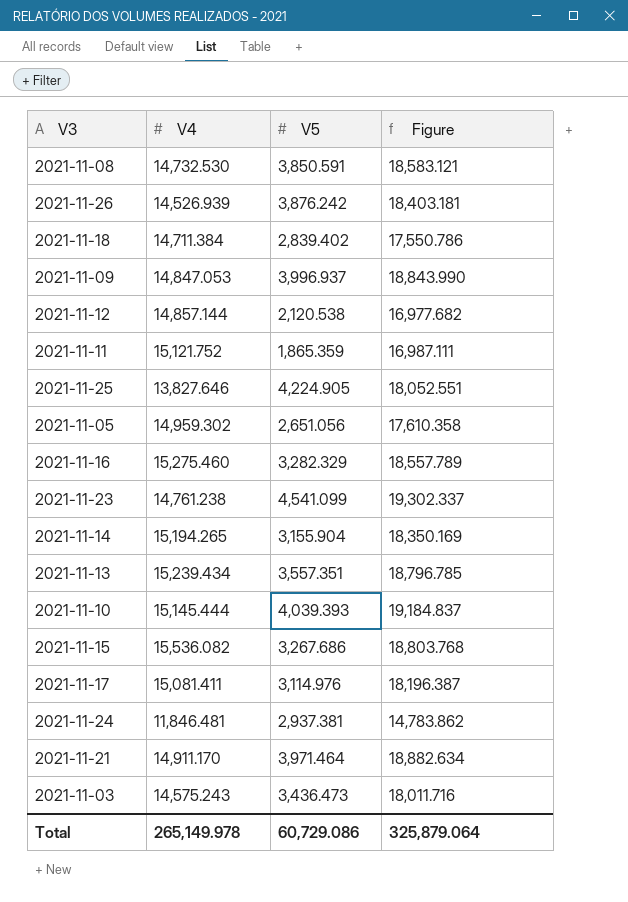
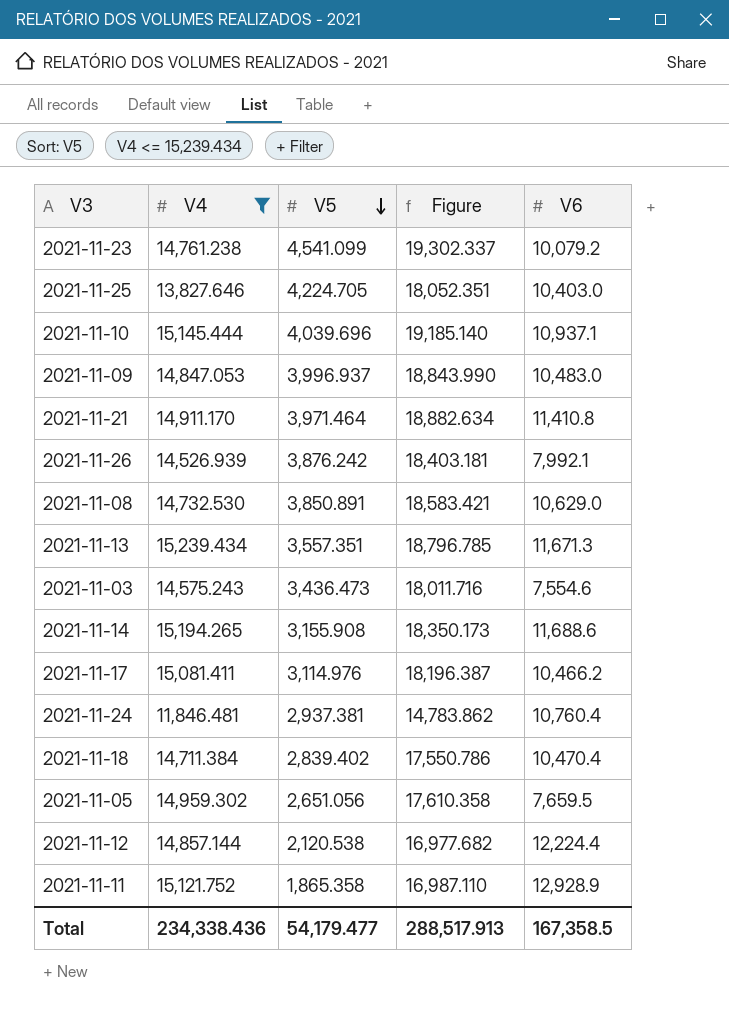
filter: none -> V4 <= 15,239.434
row order: none -> V5 descending
column V6 | position: none -> 5
2021-11-25 | V5: 4,224.905 -> 4,224.705
2021-11-25 | Figure: 18,052.551 -> 18,052.351
2021-11-10 | V5: 4,039.393 -> 4,039.696
2021-11-10 | Figure: 19,184.837 -> 19,185.140
2021-11-08 | V5: 3,850.591 -> 3,850.891
2021-11-08 | Figure: 18,583.121 -> 18,583.421
2021-11-14 | V5: 3,155.904 -> 3,155.908
2021-11-14 | Figure: 18,350.169 -> 18,350.173
2021-11-11 | V5: 1,865.359 -> 1,865.358
2021-11-11 | Figure: 16,987.111 -> 16,987.110
Total | V4: 265,149.978 -> 234,338.436
Total | V5: 60,729.086 -> 54,179.477
Total | Figure: 325,879.064 -> 288,517.913

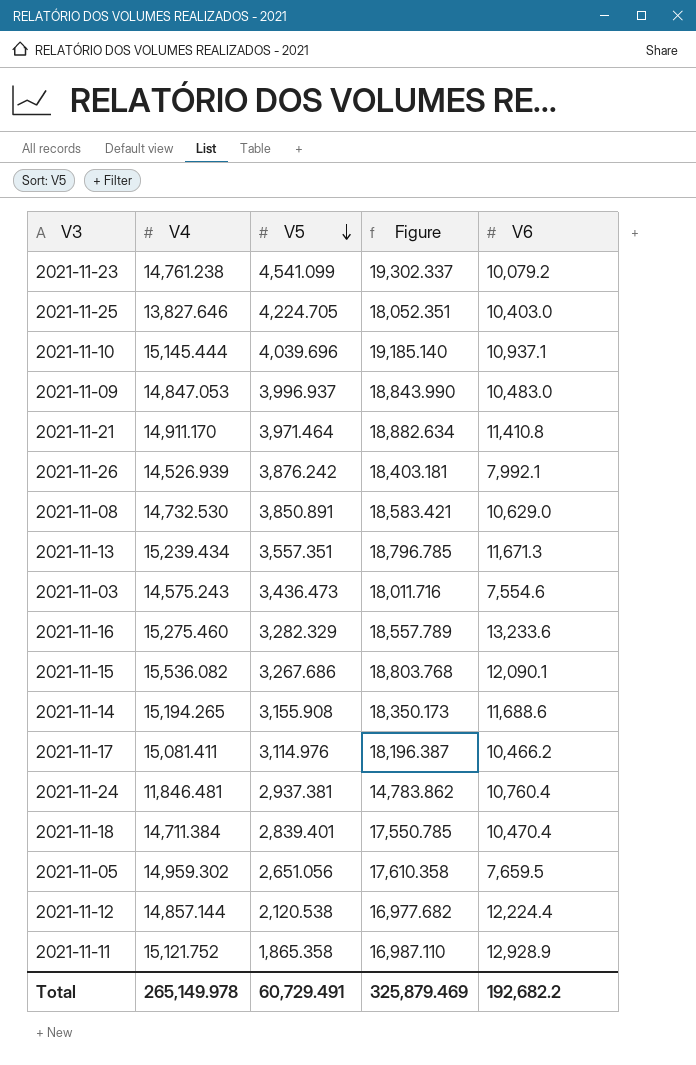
filter: V4 <= 15,239.434 -> none
2021-11-18 | V5: 2,839.402 -> 2,839.401
2021-11-18 | Figure: 17,550.786 -> 17,550.785
Total | V4: 234,338.436 -> 265,149.978
Total | V5: 54,179.477 -> 60,729.491
Total | Figure: 288,517.913 -> 325,879.469
Total | V6: 167,358.5 -> 192,682.2

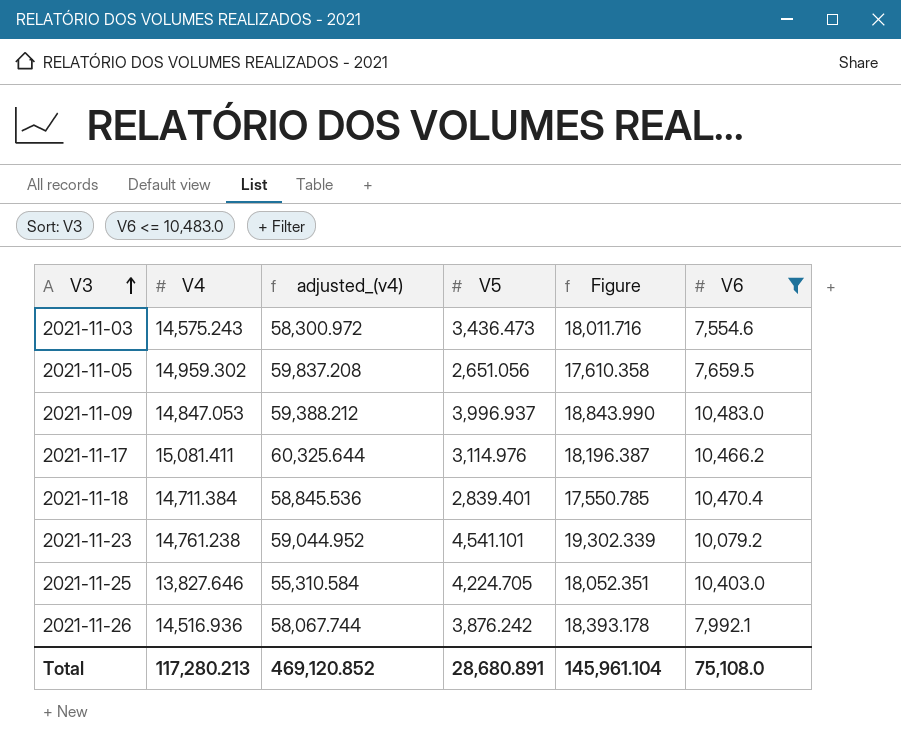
filter: none -> V6 <= 10,483.0
row order: V5 descending -> V3 ascending
column adjusted_(v4) | formula: none -> [V4] * 4
2021-11-23 | V5: 4,541.099 -> 4,541.101
2021-11-23 | Figure: 19,302.337 -> 19,302.339
2021-11-26 | V4: 14,526.939 -> 14,516.936
2021-11-26 | Figure: 18,403.181 -> 18,393.178
Total | V4: 265,149.978 -> 117,280.213
Total | V5: 60,729.491 -> 28,680.891
Total | Figure: 325,879.469 -> 145,961.104
Total | V6: 192,682.2 -> 75,108.0

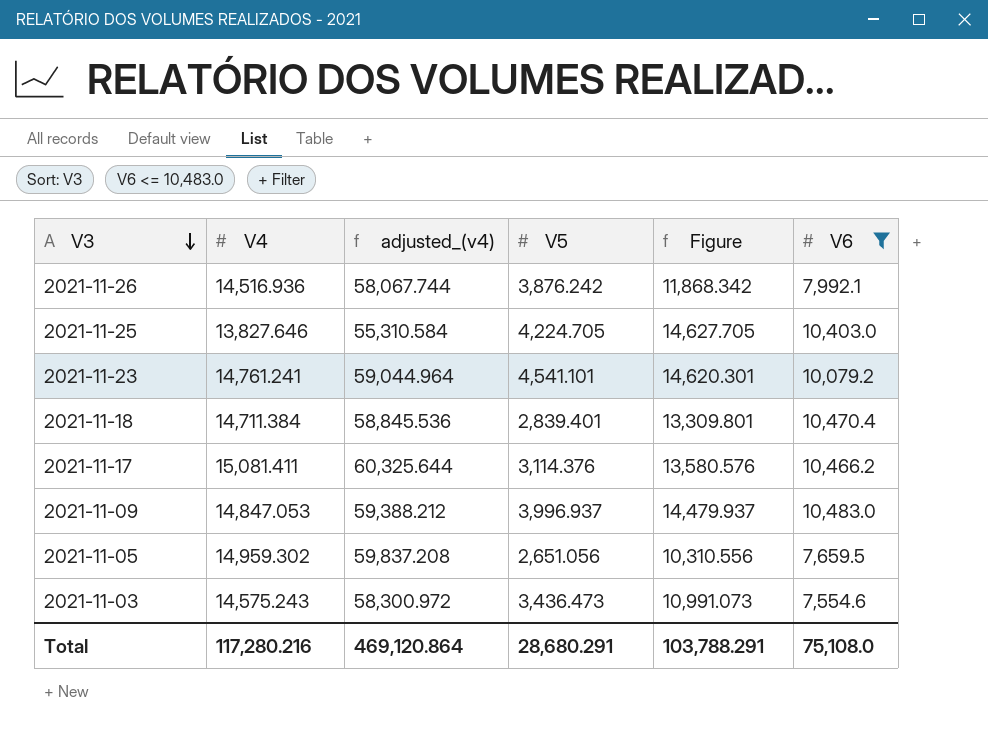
row order: V3 ascending -> V3 descending
column Figure | formula: [V4] + [V5] -> [V5] + [V6]
2021-11-23 | V4: 14,761.238 -> 14,761.241
2021-11-23 | adjusted_(v4): 59,044.952 -> 59,044.964
2021-11-17 | V5: 3,114.976 -> 3,114.376
Total | V4: 117,280.213 -> 117,280.216
Total | adjusted_(v4): 469,120.852 -> 469,120.864
Total | V5: 28,680.891 -> 28,680.291
Total | Figure: 145,961.104 -> 103,788.291

